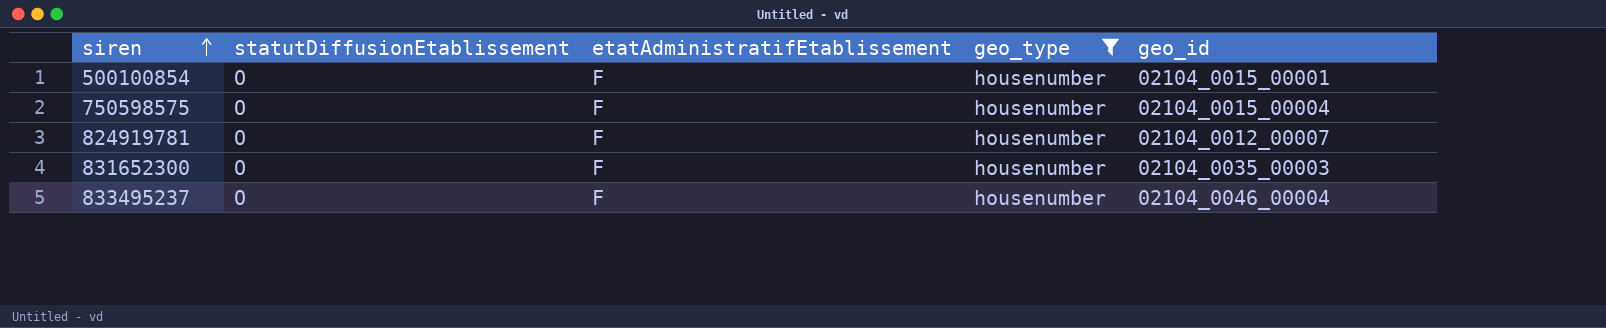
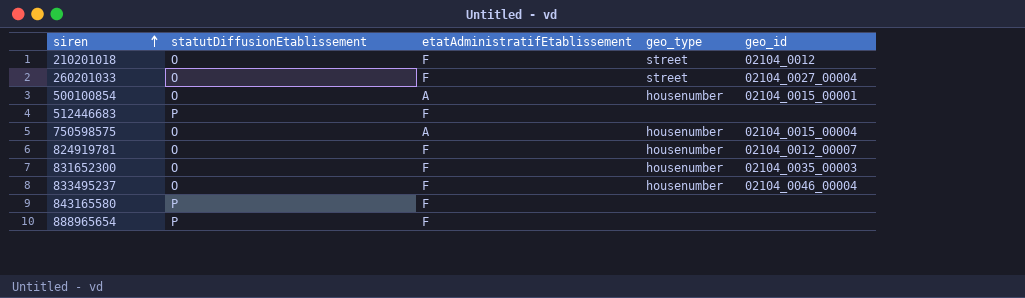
filter: geo_type = housenumber -> none
500100854 | etatAdministratifEtablissement: F -> A
750598575 | etatAdministratifEtablissement: F -> A

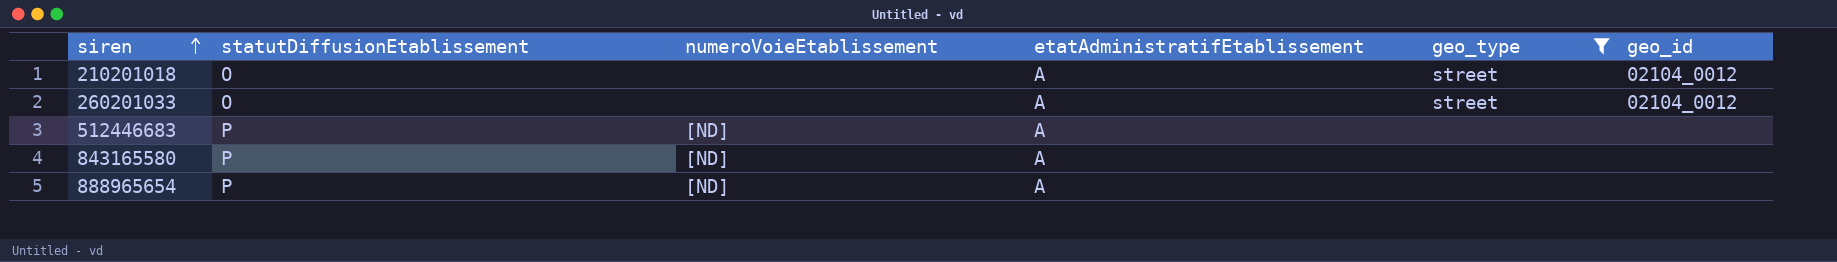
filter: none -> geo_type != housenumber
column numeroVoieEtablissement | position: none -> 3
210201018 | etatAdministratifEtablissement: F -> A
260201033 | etatAdministratifEtablissement: F -> A
260201033 | geo_id: 02104_0027_00004 -> 02104_0012
512446683 | etatAdministratifEtablissement: F -> A
843165580 | etatAdministratifEtablissement: F -> A
888965654 | etatAdministratifEtablissement: F -> A

